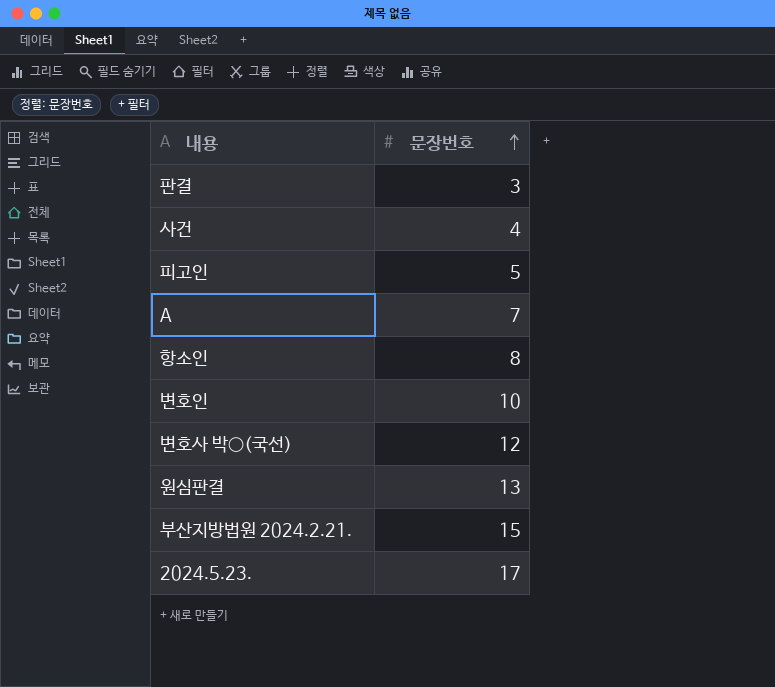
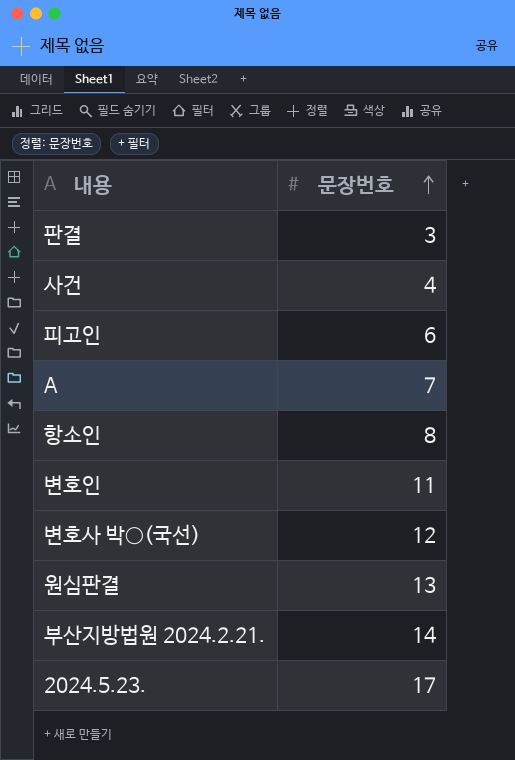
피고인 | 문장번호: 5 -> 6
변호인 | 문장번호: 10 -> 11
부산지방법원 2024.2.21. | 문장번호: 15 -> 14

